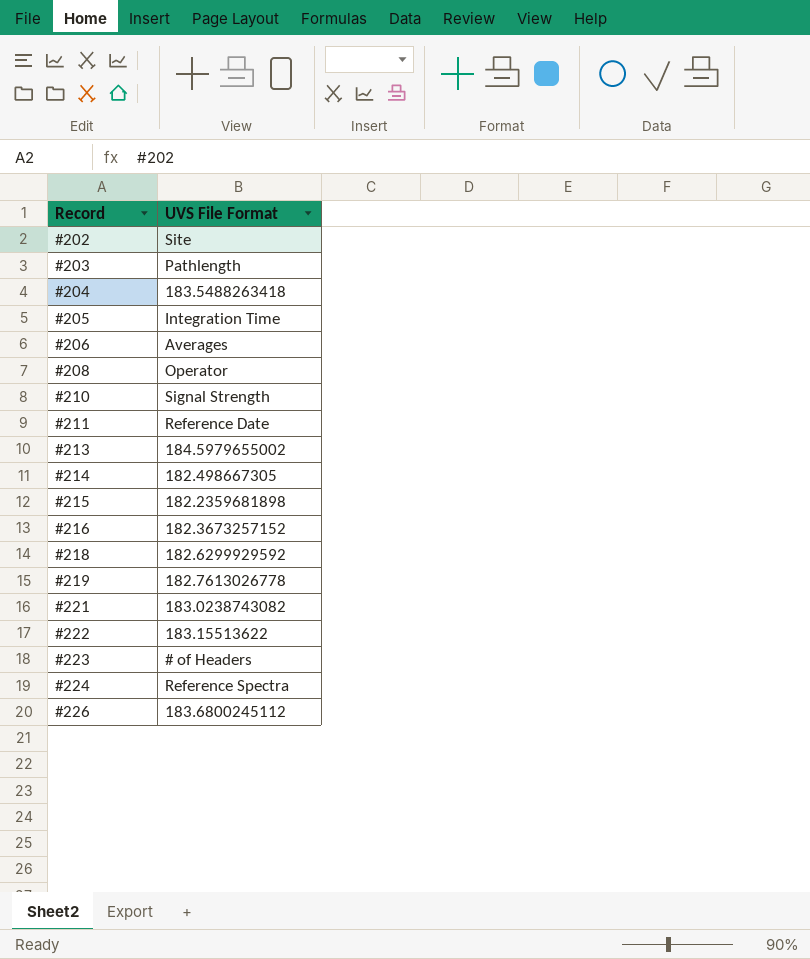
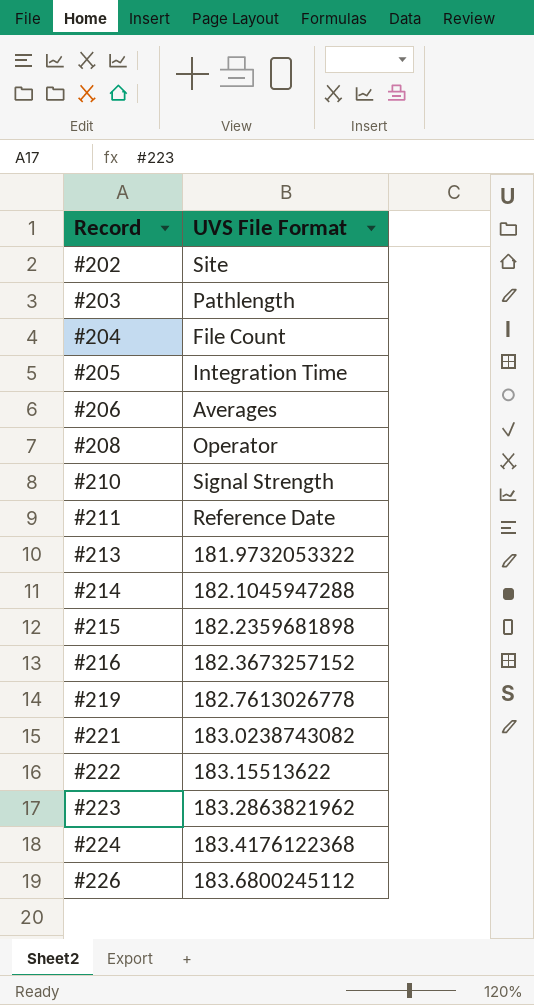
row #218: 182.6299929592 -> none
#204 | UVS File Format: 183.5488263418 -> File Count
#213 | UVS File Format: 184.5979655002 -> 181.9732053322
#214 | UVS File Format: 182.498667305 -> 182.1045947288
#223 | UVS File Format: # of Headers -> 183.2863821962
#224 | UVS File Format: Reference Spectra -> 183.4176122368

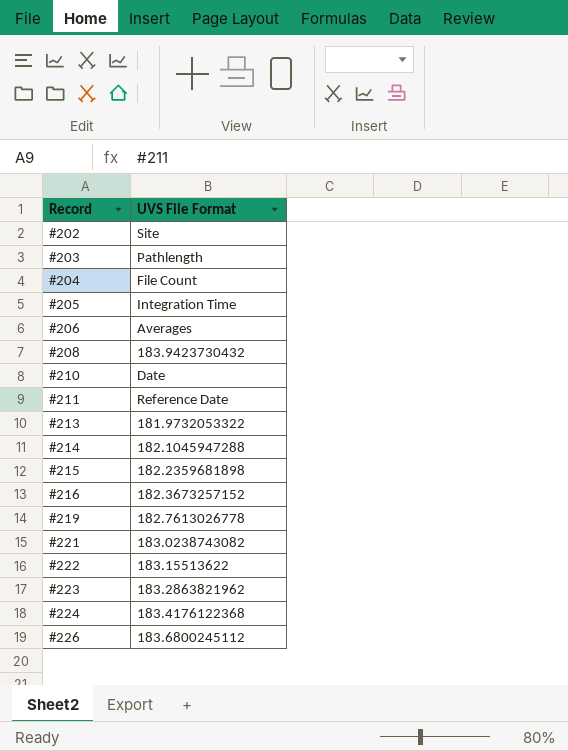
#208 | UVS File Format: Operator -> 183.9423730432
#210 | UVS File Format: Signal Strength -> Date

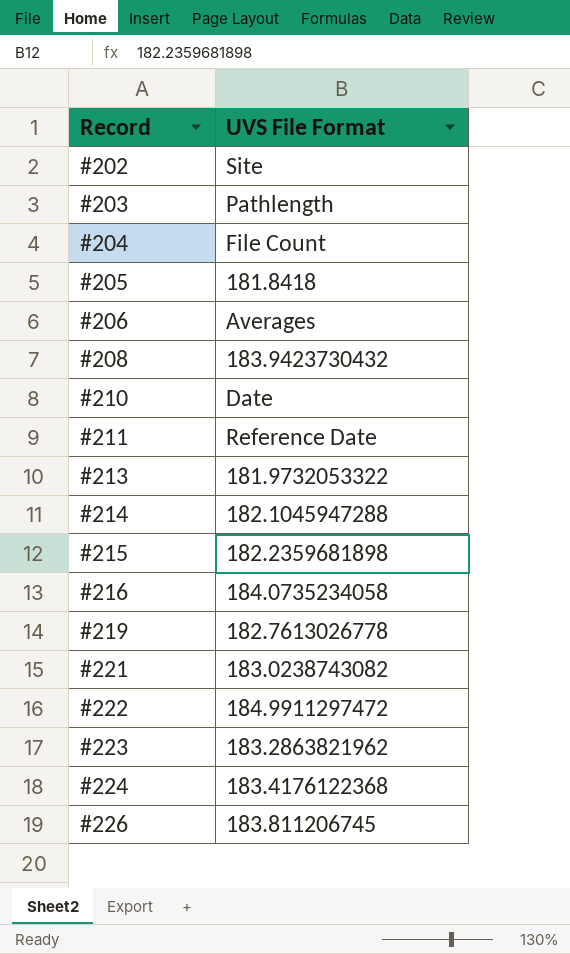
#205 | UVS File Format: Integration Time -> 181.8418
#216 | UVS File Format: 182.3673257152 -> 184.0735234058
#222 | UVS File Format: 183.15513622 -> 184.9911297472
#226 | UVS File Format: 183.6800245112 -> 183.811206745

